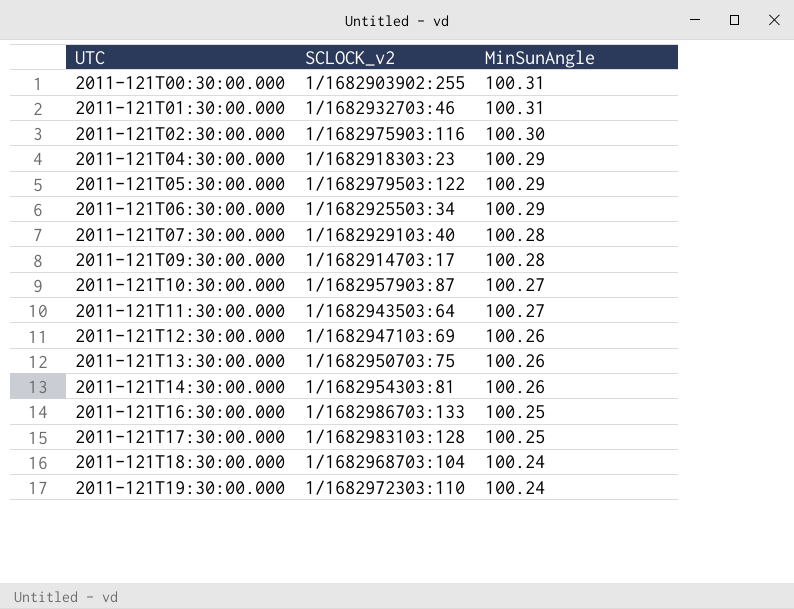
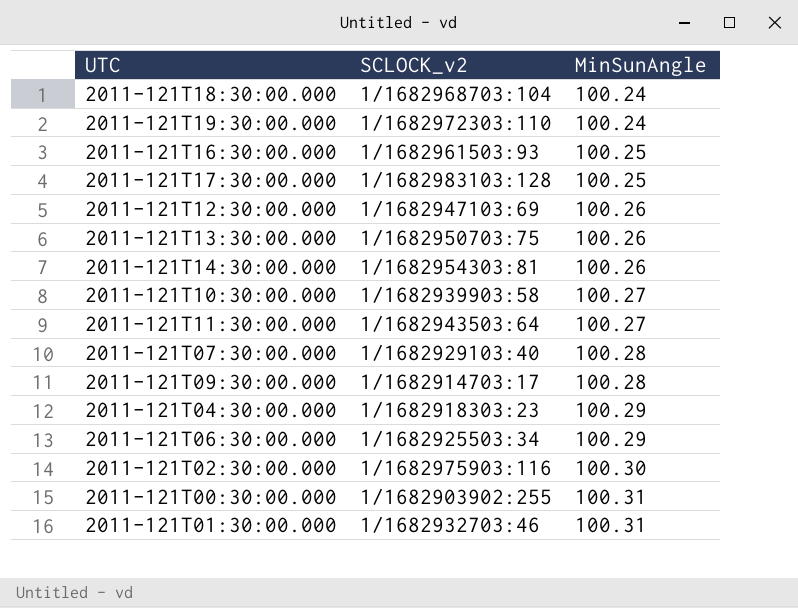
row order: UTC ascending -> MinSunAngle ascending
row 2011-121T05:30:00.000: 1/1682979503:122 | 100.29 -> none
2011-121T16:30:00.000 | SCLOCK_v2: 1/1682986703:133 -> 1/1682961503:93
2011-121T10:30:00.000 | SCLOCK_v2: 1/1682957903:87 -> 1/1682939903:58

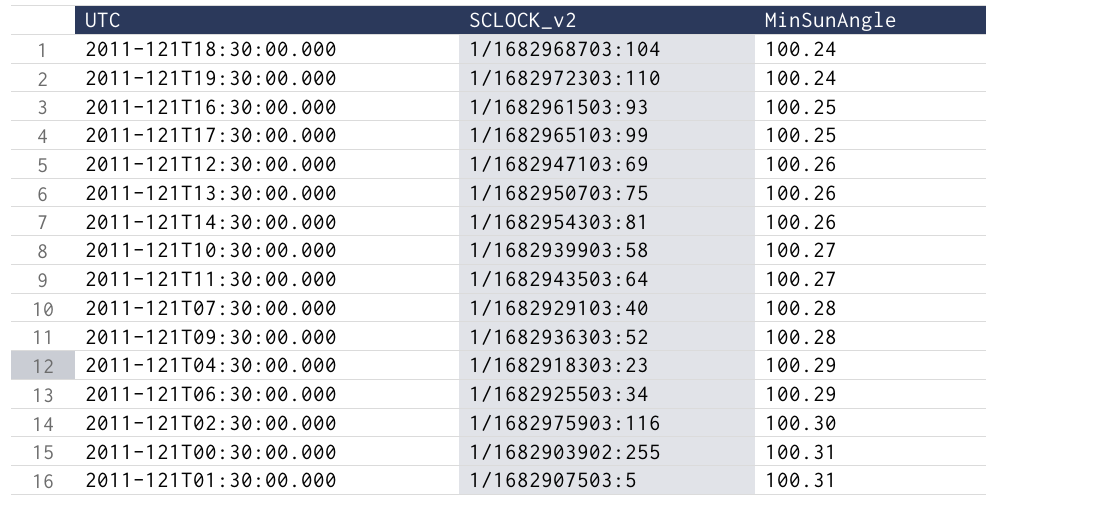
2011-121T17:30:00.000 | SCLOCK_v2: 1/1682983103:128 -> 1/1682965103:99
2011-121T09:30:00.000 | SCLOCK_v2: 1/1682914703:17 -> 1/1682936303:52
2011-121T01:30:00.000 | SCLOCK_v2: 1/1682932703:46 -> 1/1682907503:5

